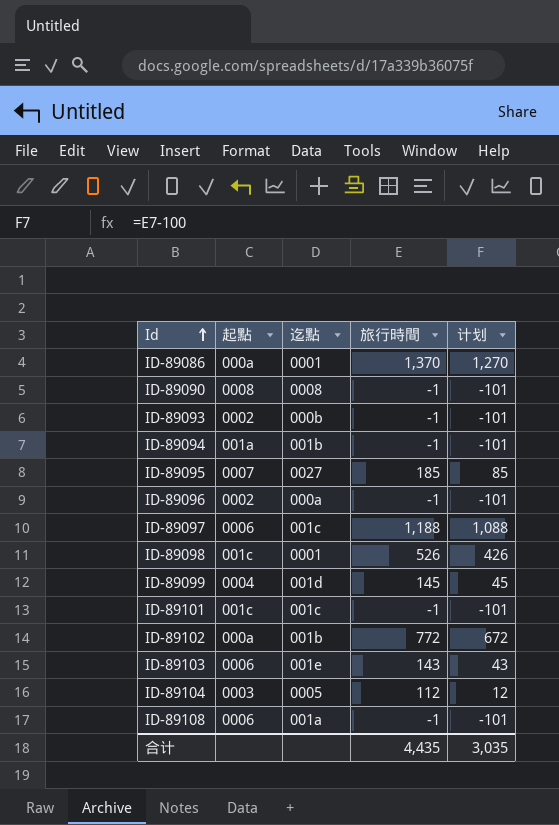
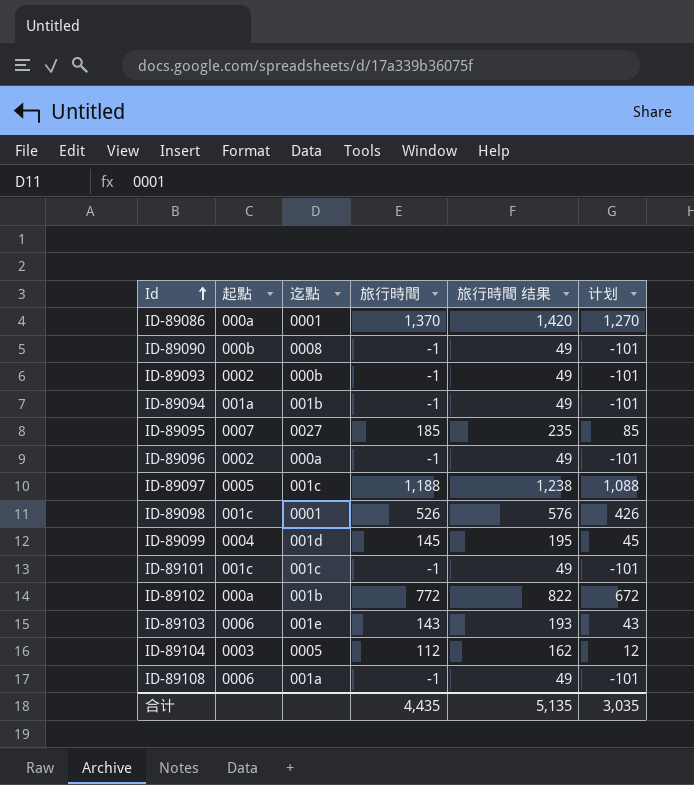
column 旅行時間 结果 | formula: none -> [旅行時間] + 50
ID-89090 | 起點: 0008 -> 000b
ID-89097 | 起點: 0006 -> 0005

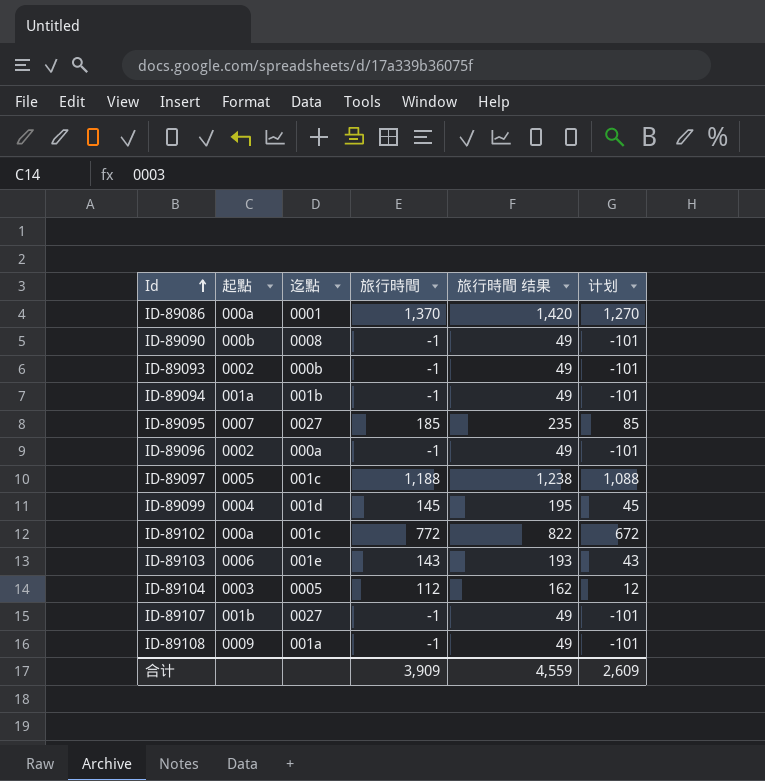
row ID-89098: 001c | 0001 | 526 | 576 | 426 -> none
row ID-89101: 001c | 001c | -1 | 49 | -101 -> none
ID-89102 | 迄點: 001b -> 001c
row ID-89107: none -> 001b | 0027 | -1 | 49 | -101
ID-89108 | 起點: 0006 -> 0009
合计 | 旅行時間: 4,435 -> 3,909
合计 | 旅行時間 结果: 5,135 -> 4,559
合计 | 计划: 3,035 -> 2,609

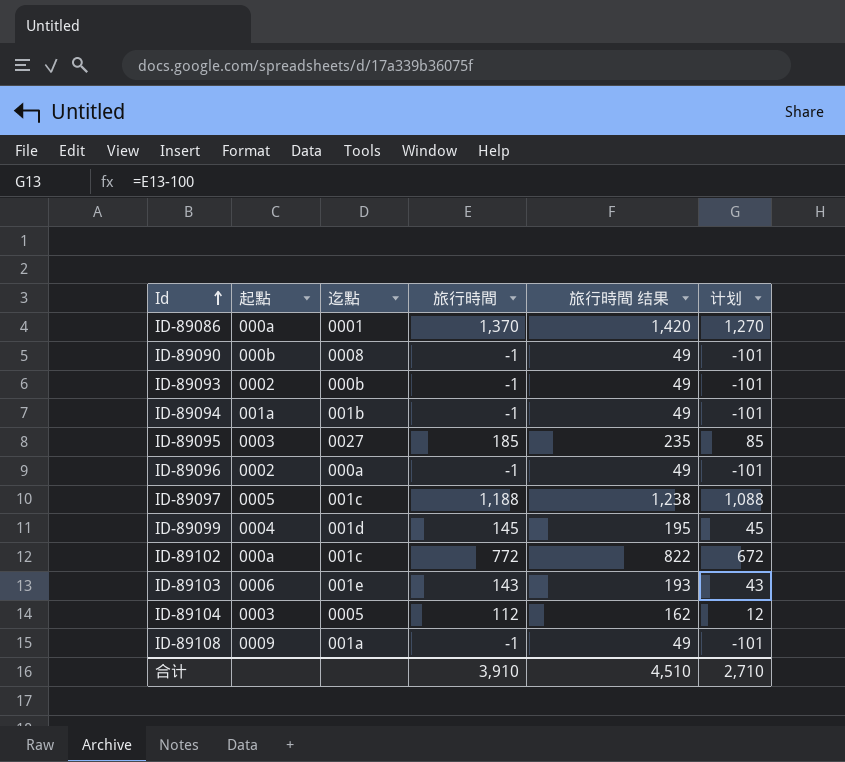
row ID-89107: 001b | 0027 | -1 | 49 | -101 -> none
ID-89095 | 起點: 0007 -> 0003
合计 | 旅行時間: 3,909 -> 3,910
合计 | 旅行時間 结果: 4,559 -> 4,510
合计 | 计划: 2,609 -> 2,710

